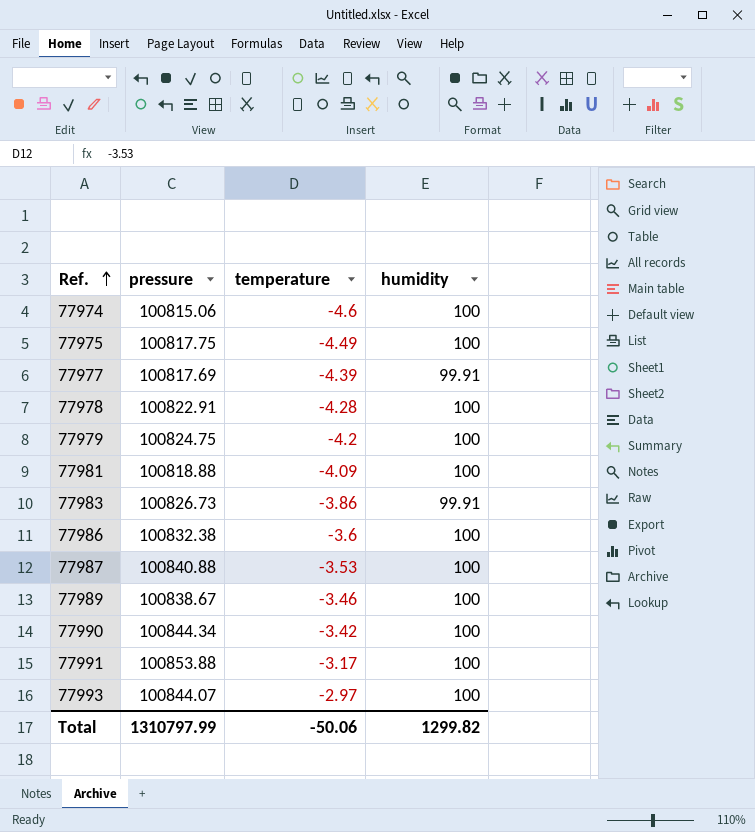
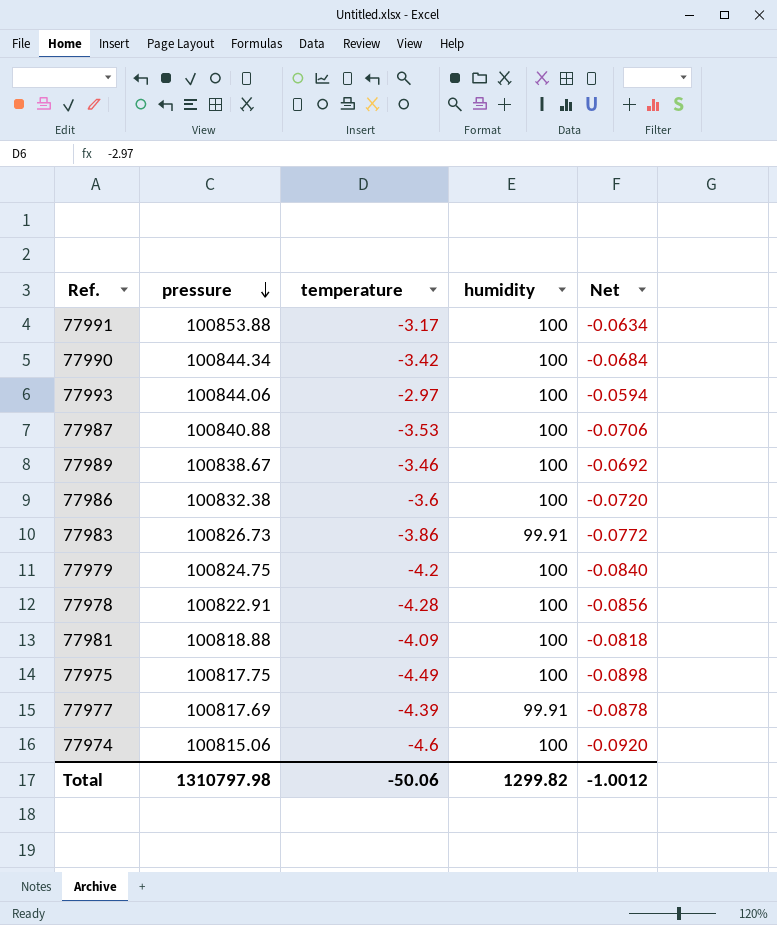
row order: Ref. ascending -> pressure descending
column Net | formula: none -> [temperature] * 0.02
77993 | pressure: 100844.07 -> 100844.06
Total | pressure: 1310797.99 -> 1310797.98

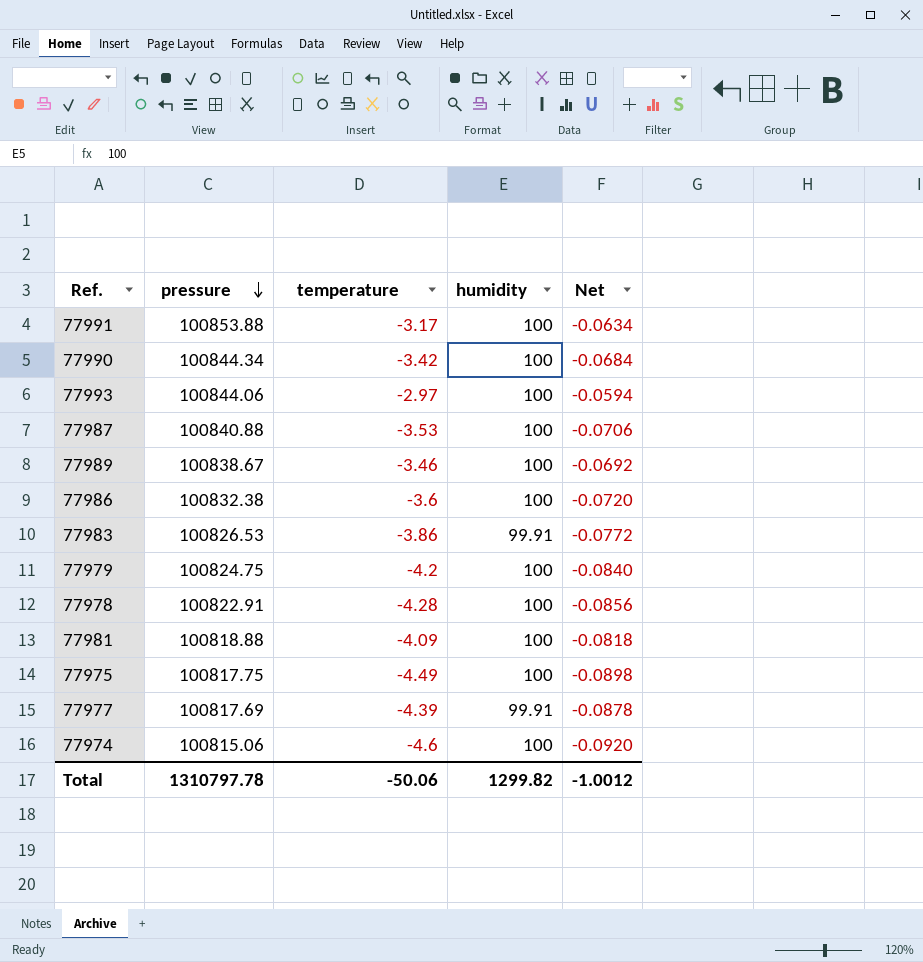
77983 | pressure: 100826.73 -> 100826.53
Total | pressure: 1310797.98 -> 1310797.78

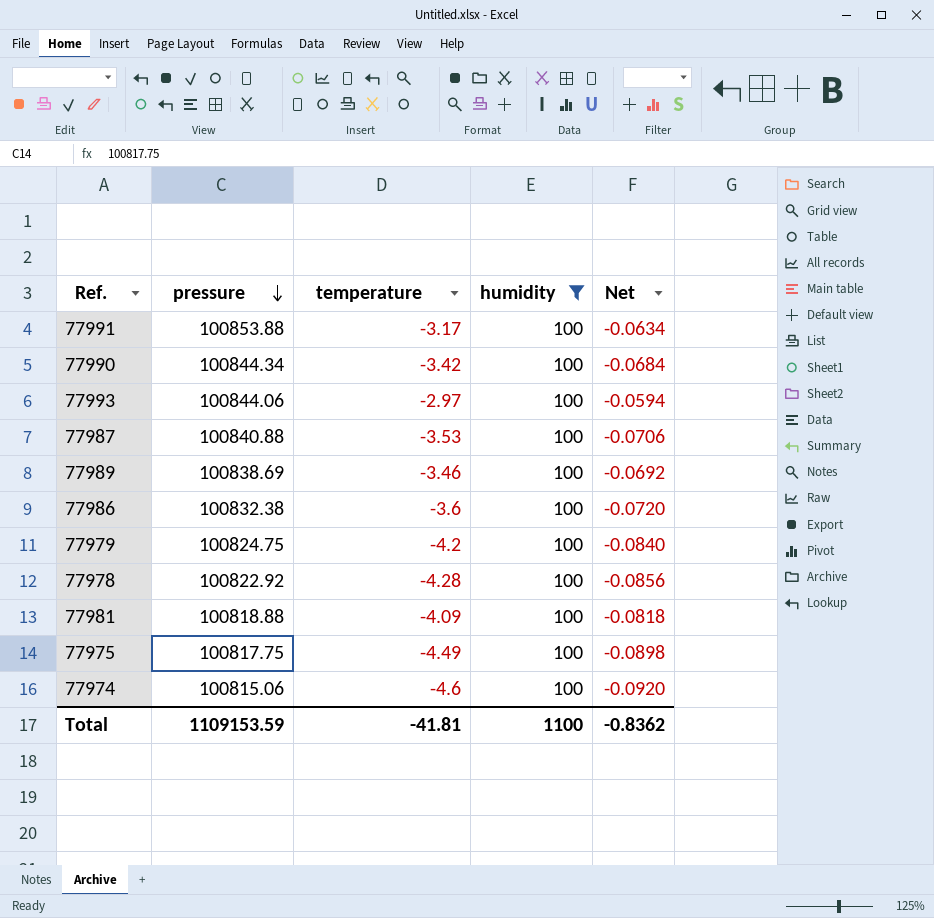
filter: none -> humidity = 100
77989 | pressure: 100838.67 -> 100838.69
77978 | pressure: 100822.91 -> 100822.92
Total | pressure: 1310797.78 -> 1109153.59
Total | temperature: -50.06 -> -41.81
Total | humidity: 1299.82 -> 1100
Total | Net: -1.0012 -> -0.8362

